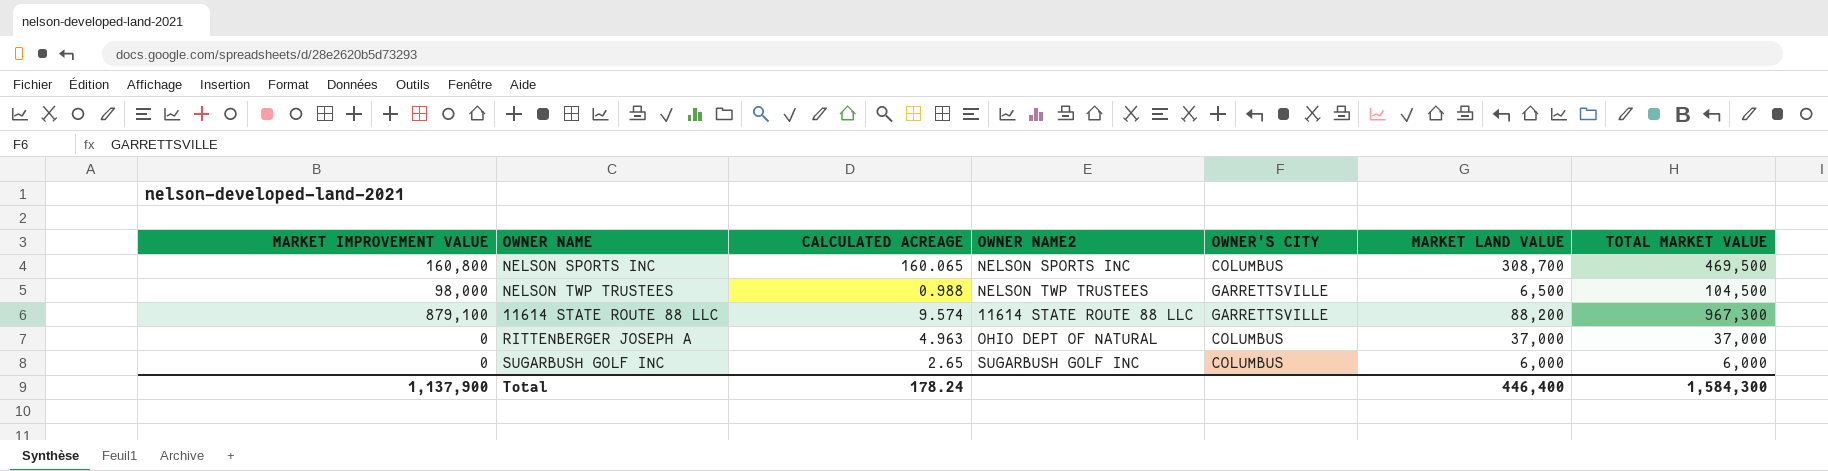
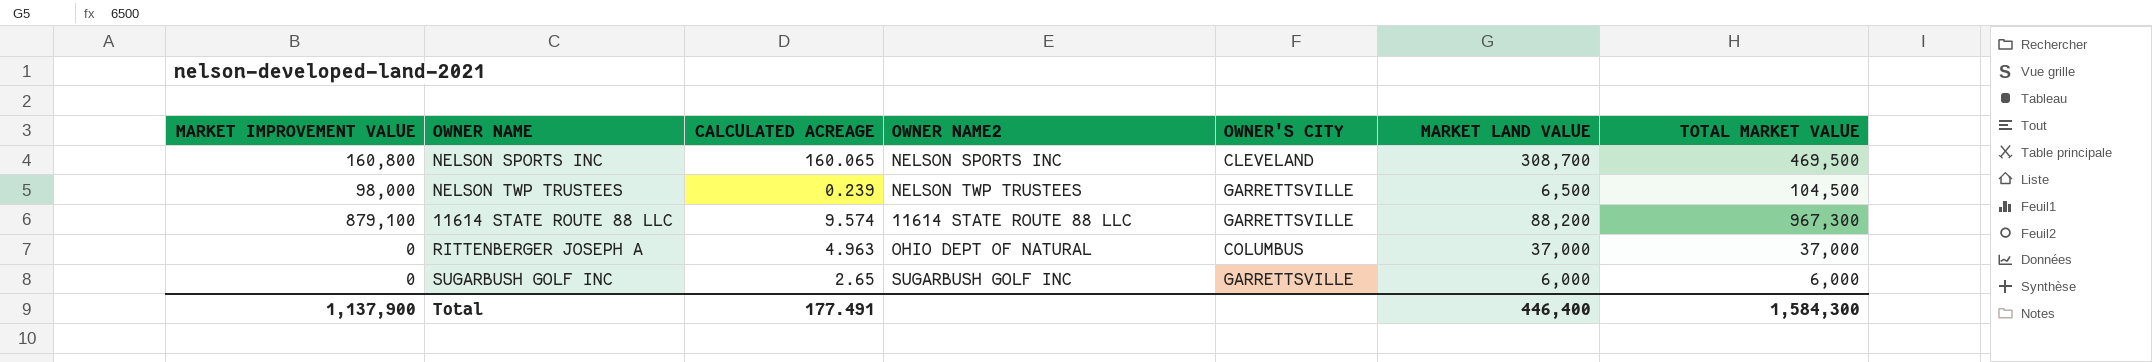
NELSON SPORTS INC | OWNER'S CITY: COLUMBUS -> CLEVELAND
NELSON TWP TRUSTEES | CALCULATED ACREAGE: 0.988 -> 0.239
SUGARBUSH GOLF INC | OWNER'S CITY: COLUMBUS -> GARRETTSVILLE
Total | CALCULATED ACREAGE: 178.24 -> 177.491

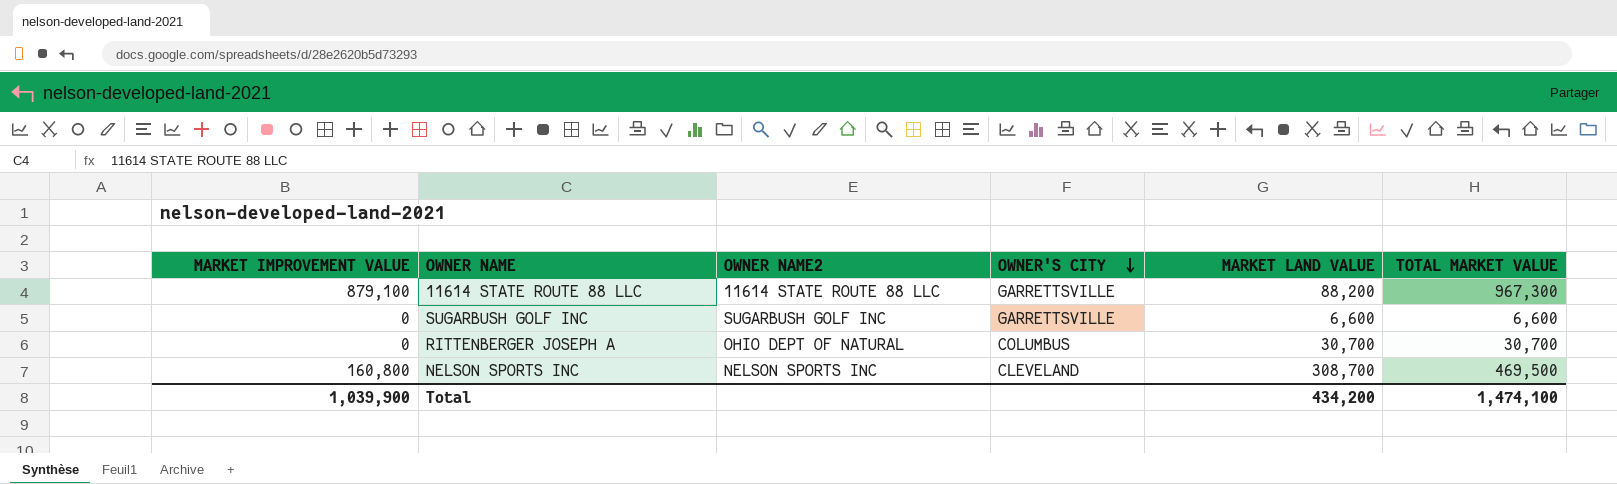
row order: none -> OWNER'S CITY descending
column CALCULATED ACREAGE | position: 3 -> none
row NELSON TWP TRUSTEES: 98,000 | 0.239 | NELSON TWP TRUSTEES | GARRETTSVILLE | 6,500 | 104,500 -> none
SUGARBUSH GOLF INC | MARKET LAND VALUE: 6,000 -> 6,600
SUGARBUSH GOLF INC | TOTAL MARKET VALUE: 6,000 -> 6,600
RITTENBERGER JOSEPH A | MARKET LAND VALUE: 37,000 -> 30,700
RITTENBERGER JOSEPH A | TOTAL MARKET VALUE: 37,000 -> 30,700
Total | MARKET IMPROVEMENT VALUE: 1,137,900 -> 1,039,900
Total | MARKET LAND VALUE: 446,400 -> 434,200
Total | TOTAL MARKET VALUE: 1,584,300 -> 1,474,100

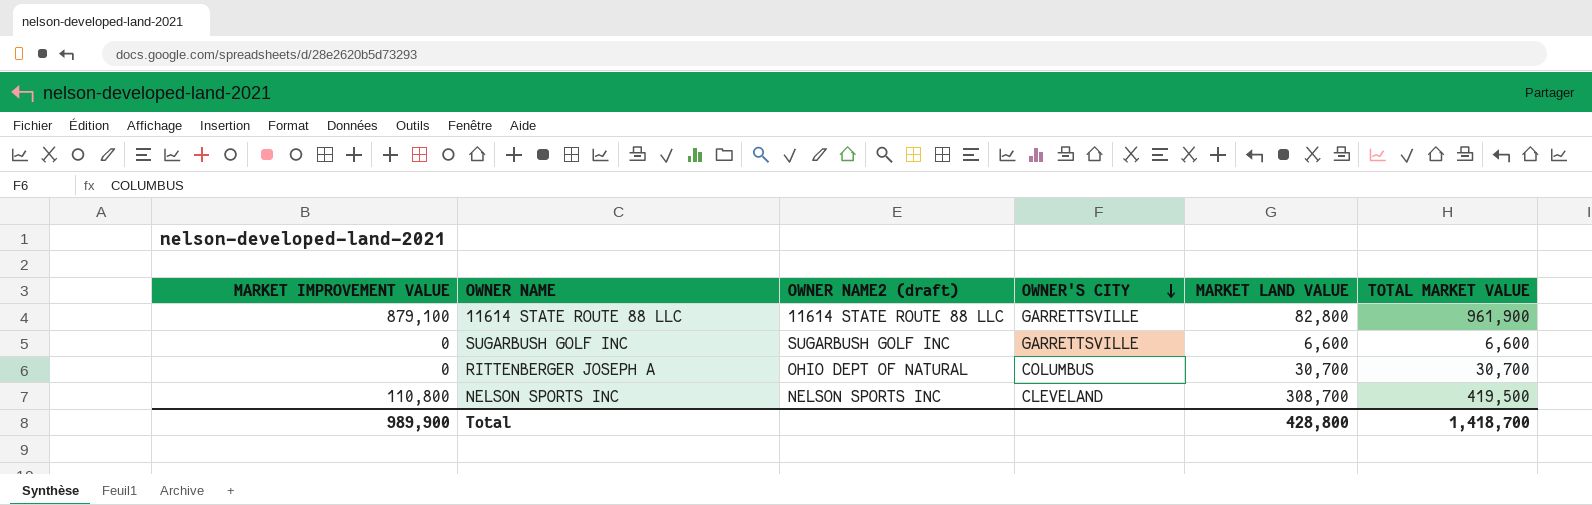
column name: OWNER NAME2 -> OWNER NAME2 (draft)
11614 STATE ROUTE 88 LLC | MARKET LAND VALUE: 88,200 -> 82,800
11614 STATE ROUTE 88 LLC | TOTAL MARKET VALUE: 967,300 -> 961,900
NELSON SPORTS INC | MARKET IMPROVEMENT VALUE: 160,800 -> 110,800
NELSON SPORTS INC | TOTAL MARKET VALUE: 469,500 -> 419,500
Total | MARKET IMPROVEMENT VALUE: 1,039,900 -> 989,900
Total | MARKET LAND VALUE: 434,200 -> 428,800
Total | TOTAL MARKET VALUE: 1,474,100 -> 1,418,700

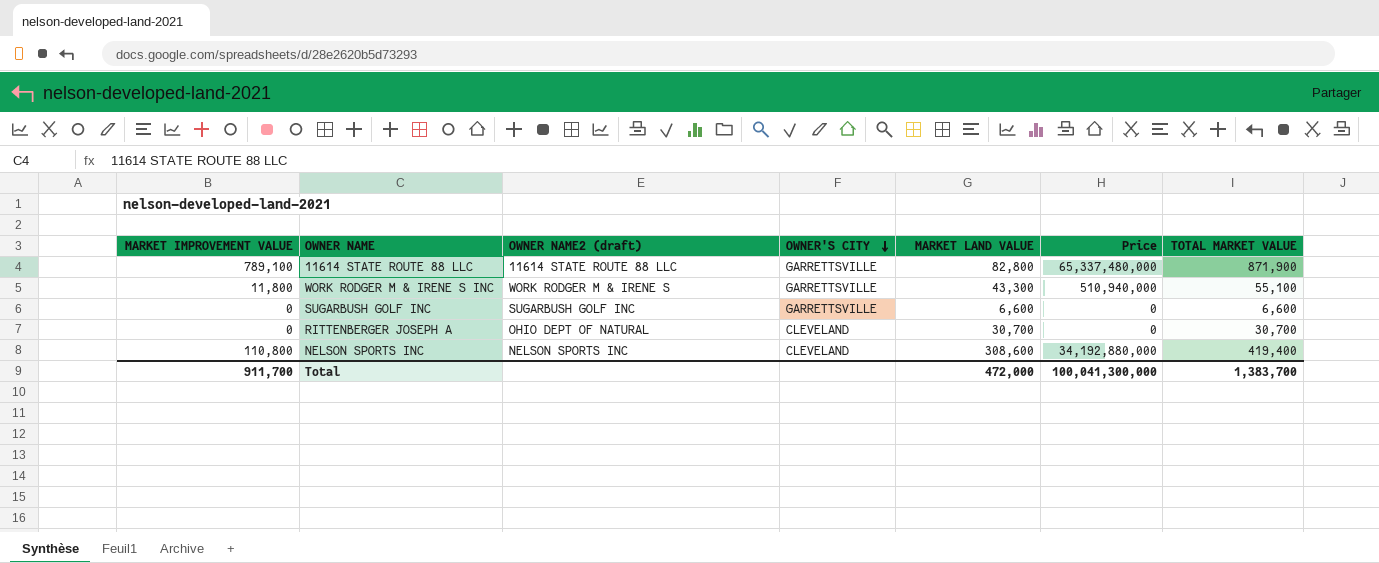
column Price | formula: none -> [MARKET IMPROVEMENT VALUE] * [MARKET LAND VALUE]
11614 STATE ROUTE 88 LLC | MARKET IMPROVEMENT VALUE: 879,100 -> 789,100
11614 STATE ROUTE 88 LLC | TOTAL MARKET VALUE: 961,900 -> 871,900
row WORK RODGER M & IRENE S INC: none -> 11,800 | WORK RODGER M & IRENE S | GARRETTSVILLE | 43,300 | 510,940,000 | 55,100
RITTENBERGER JOSEPH A | OWNER'S CITY: COLUMBUS -> CLEVELAND
NELSON SPORTS INC | MARKET LAND VALUE: 308,700 -> 308,600
NELSON SPORTS INC | TOTAL MARKET VALUE: 419,500 -> 419,400
Total | MARKET IMPROVEMENT VALUE: 989,900 -> 911,700
Total | MARKET LAND VALUE: 428,800 -> 472,000
Total | TOTAL MARKET VALUE: 1,418,700 -> 1,383,700

